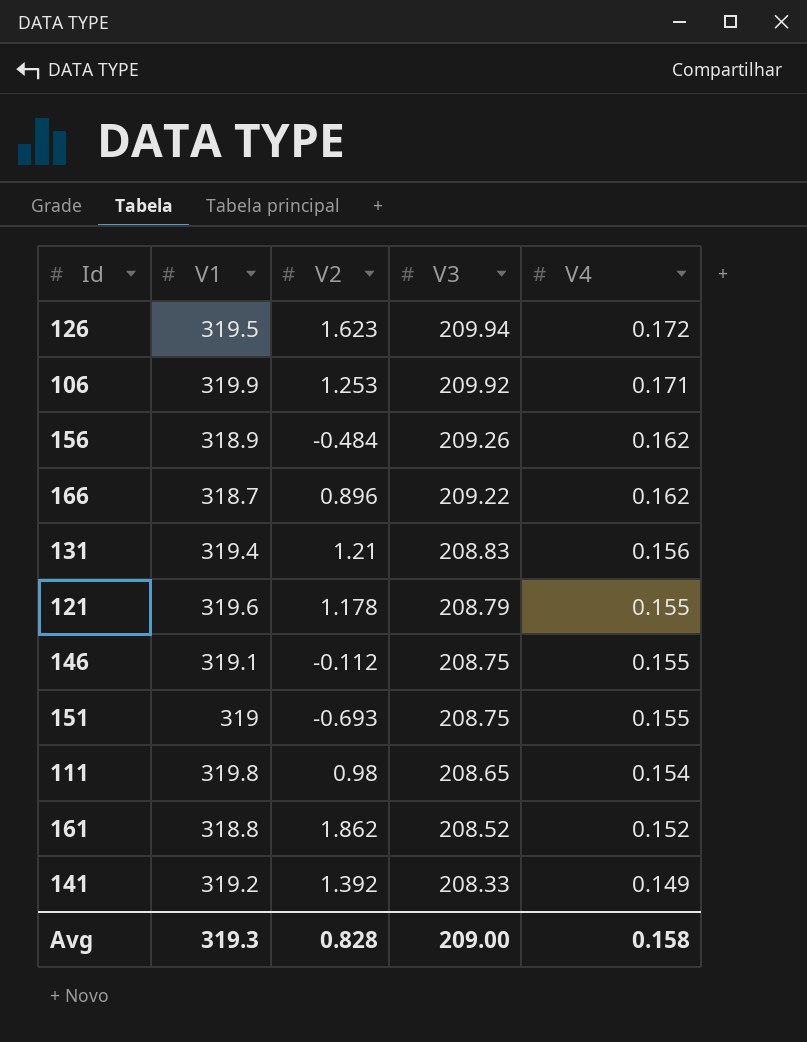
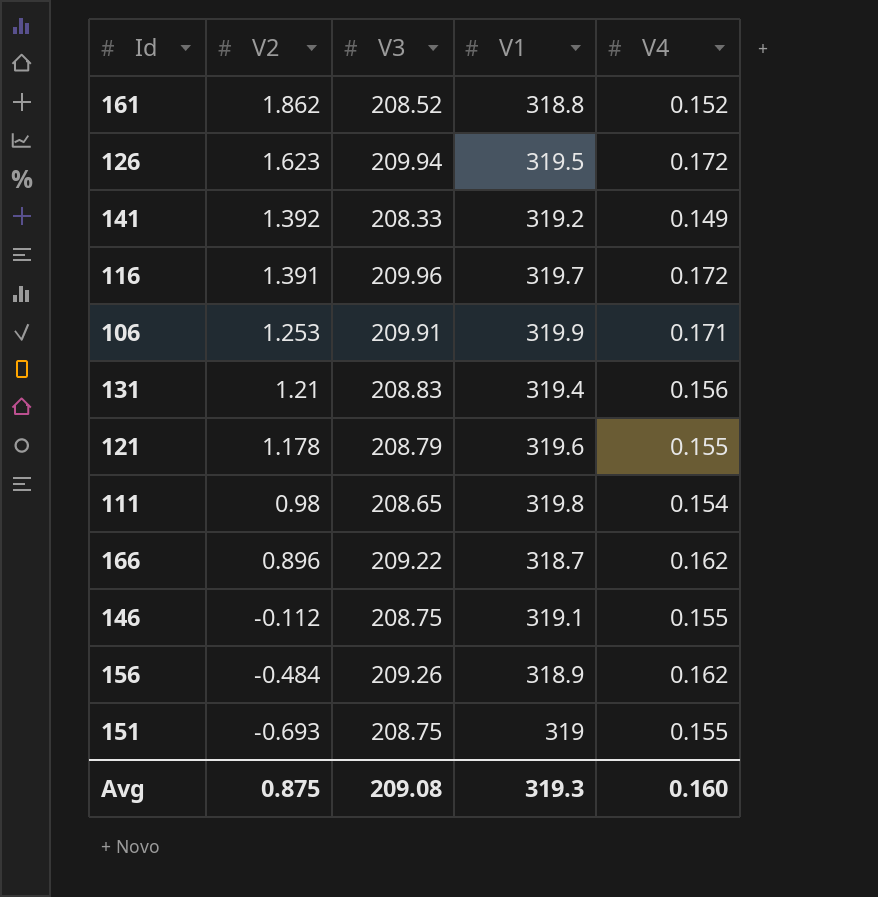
row order: V3 descending -> V2 descending
column V1 | position: 2 -> 4
row 116: none -> 1.391 | 209.96 | 319.7 | 0.172
106 | V3: 209.92 -> 209.91
Avg | V2: 0.828 -> 0.875
Avg | V3: 209.00 -> 209.08
Avg | V4: 0.158 -> 0.160

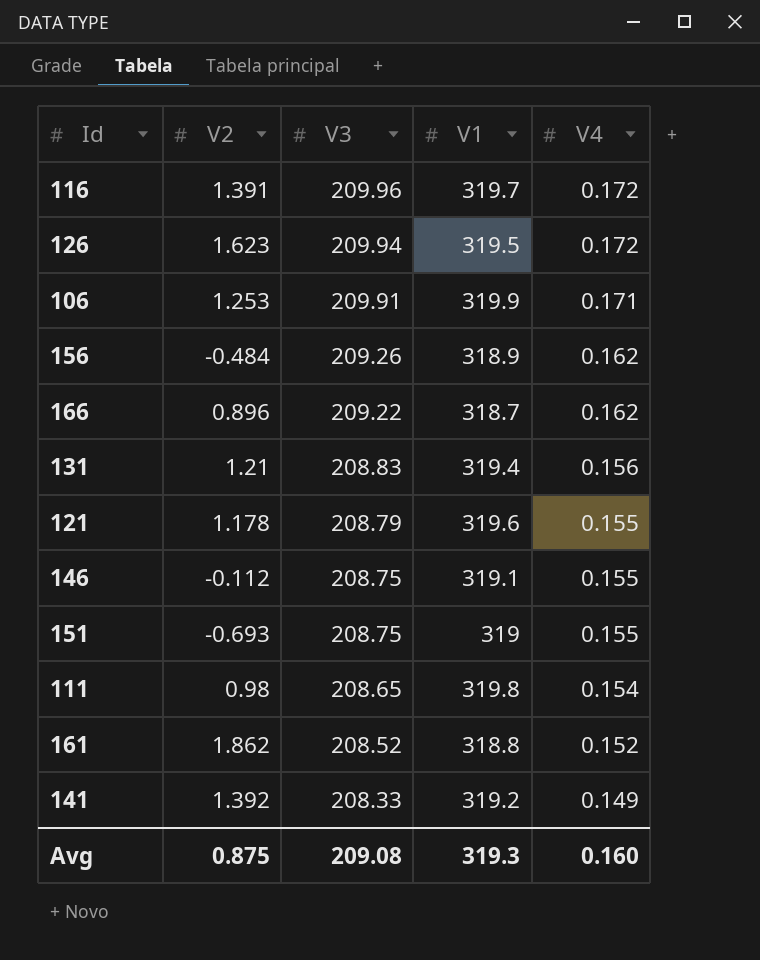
row order: V2 descending -> V3 descending

